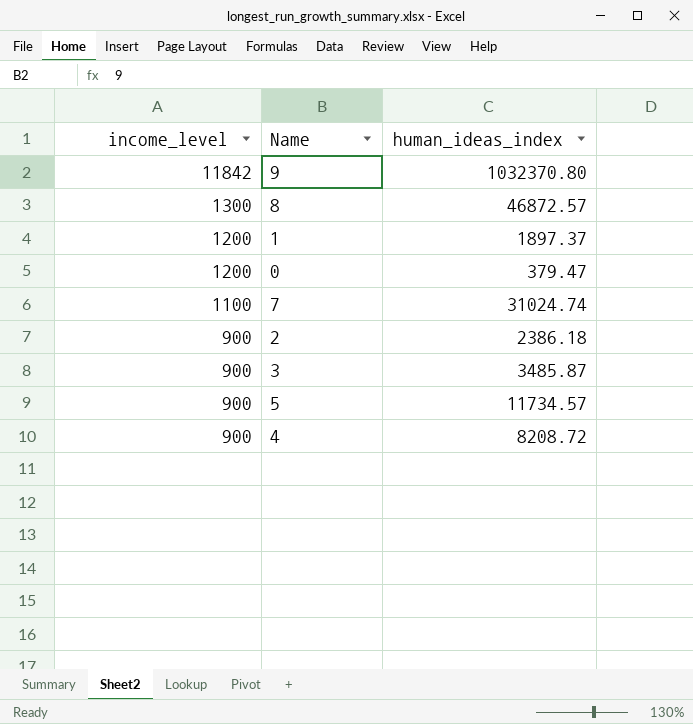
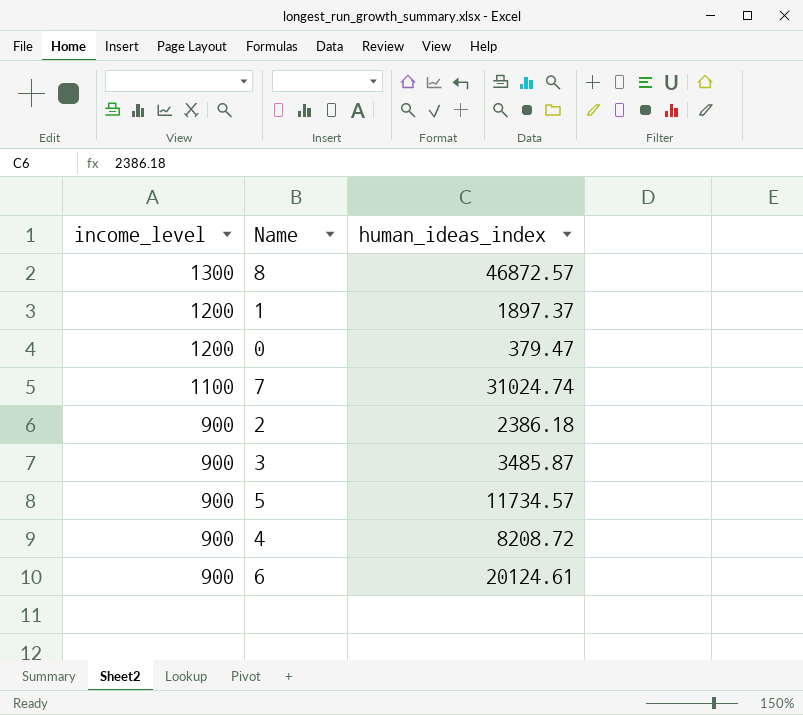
row 9: 11842 | 1032370.80 -> none
row 6: none -> 900 | 20124.61

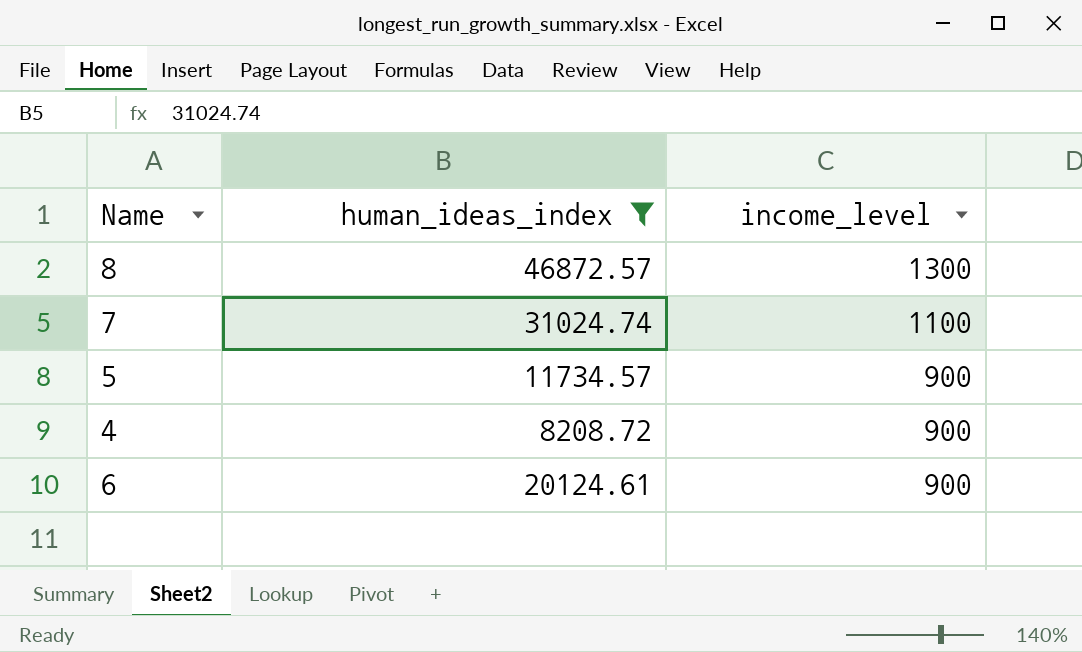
filter: none -> human_ideas_index >= 8208.72
column income_level | position: 1 -> 3

